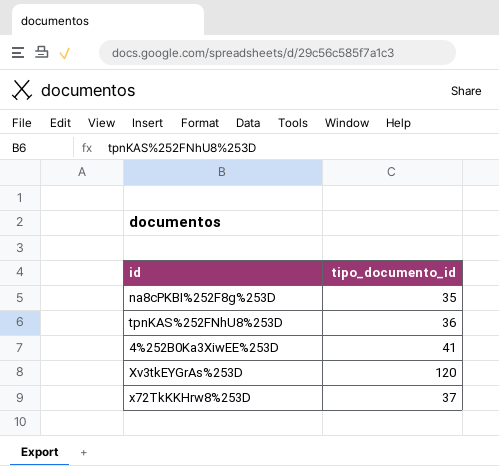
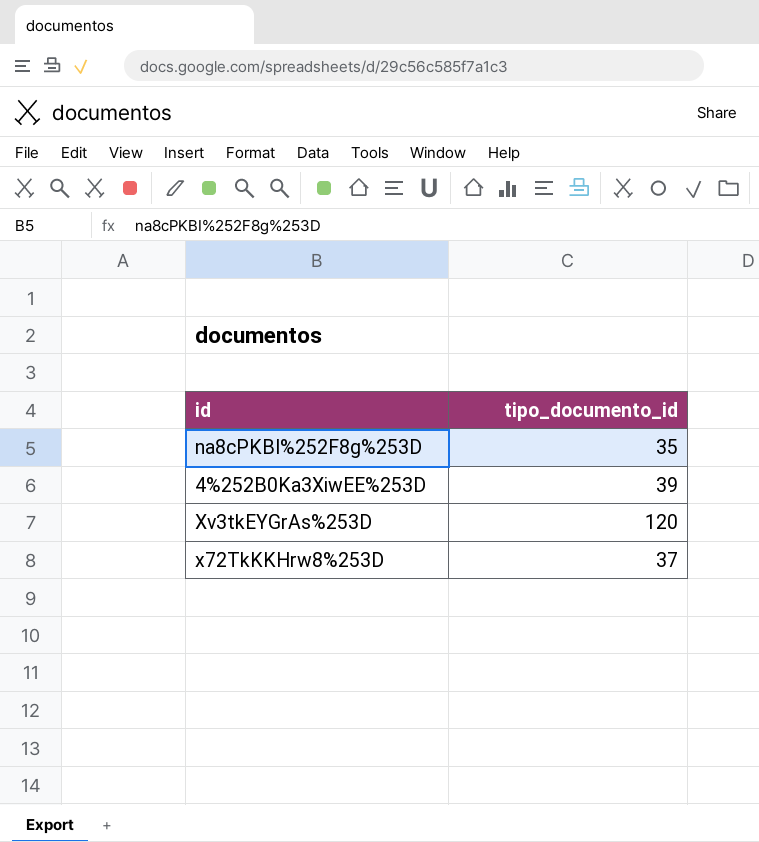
row tpnKAS%252FNhU8%253D: 36 -> none
4%252B0Ka3XiwEE%253D | tipo_documento_id: 41 -> 39

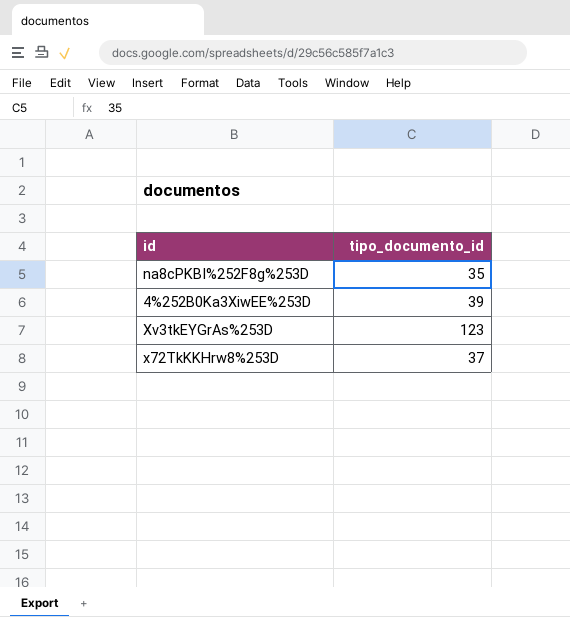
Xv3tkEYGrAs%253D | tipo_documento_id: 120 -> 123

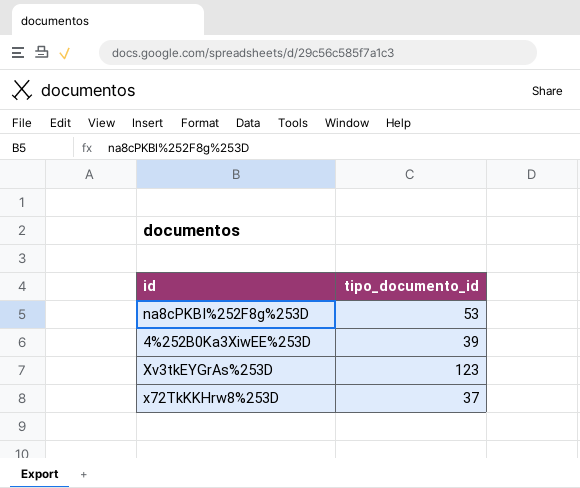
na8cPKBI%252F8g%253D | tipo_documento_id: 35 -> 53

